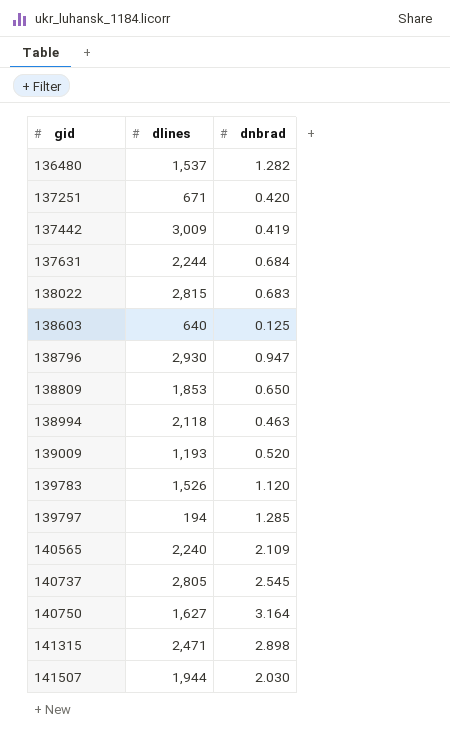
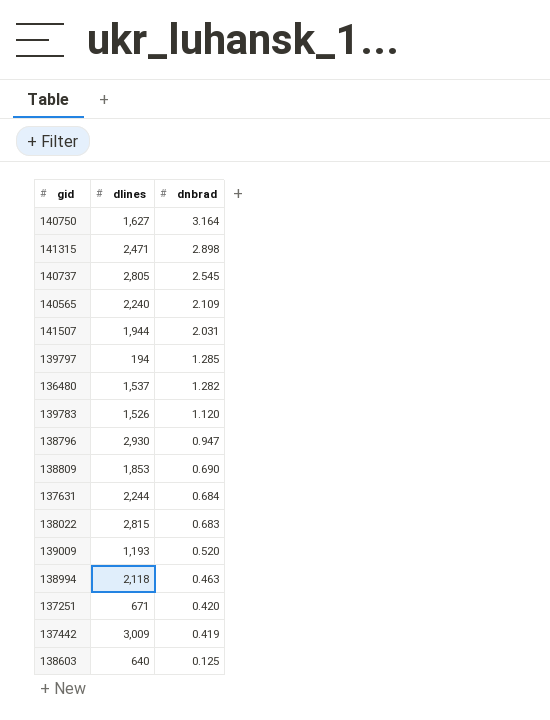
row order: gid ascending -> dnbrad descending
141507 | dnbrad: 2.030 -> 2.031
138809 | dnbrad: 0.650 -> 0.690

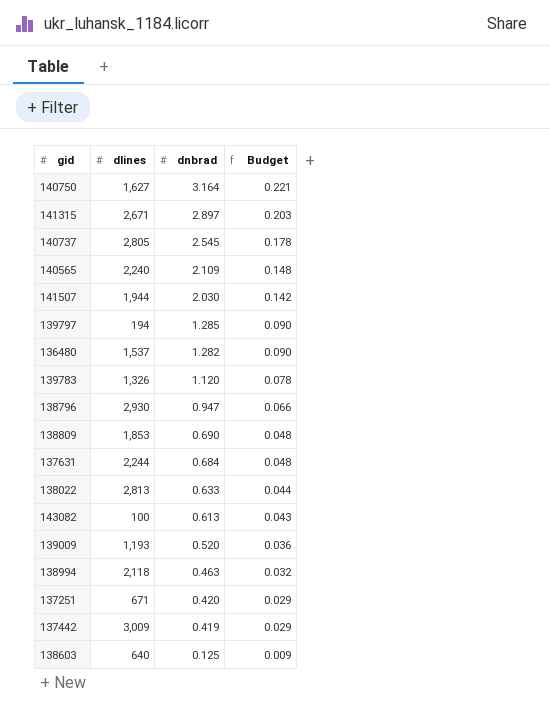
column Budget | formula: none -> [dnbrad] * 0.07
141315 | dlines: 2,471 -> 2,671
141315 | dnbrad: 2.898 -> 2.897
141507 | dnbrad: 2.031 -> 2.030
139783 | dlines: 1,526 -> 1,326
138022 | dlines: 2,815 -> 2,813
138022 | dnbrad: 0.683 -> 0.633
row 143082: none -> 100 | 0.613 | 0.043

